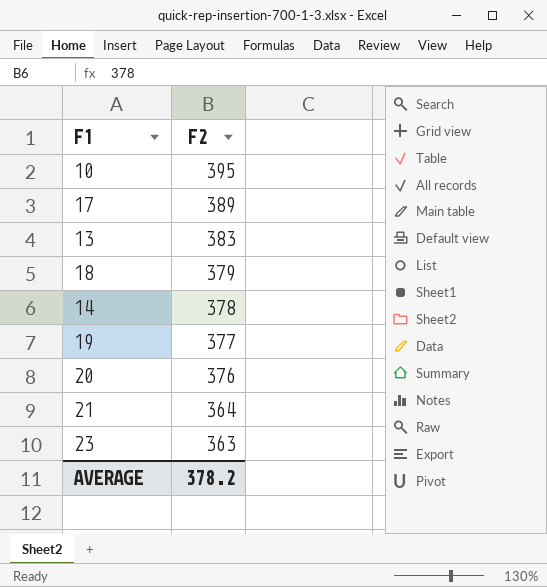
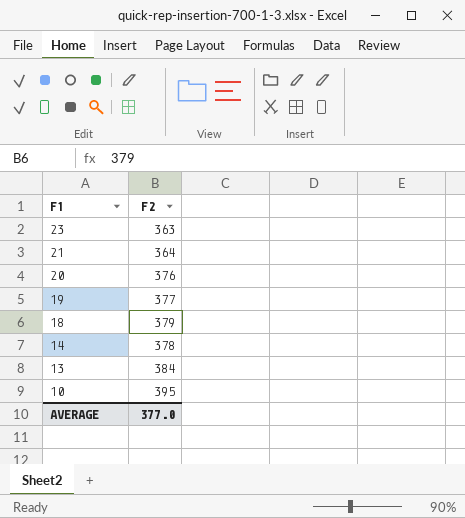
row order: F2 descending -> F1 descending
row 17: 389 -> none
13 | F2: 383 -> 384
AVERAGE | F2: 378.2 -> 377.0

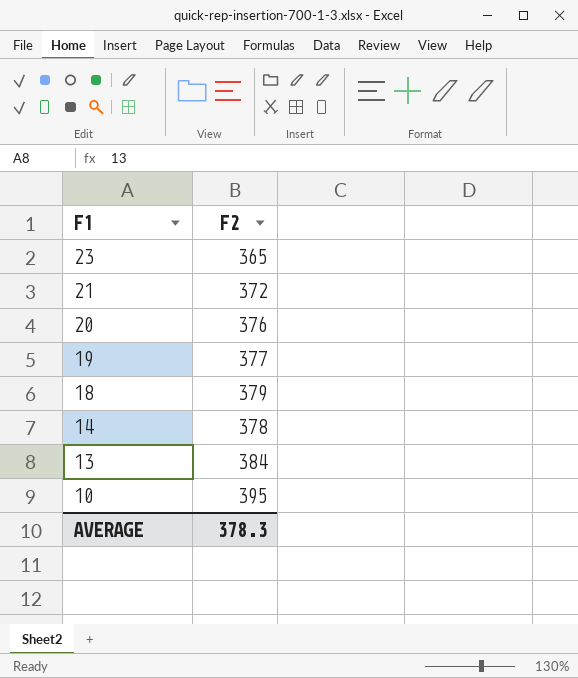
23 | F2: 363 -> 365
21 | F2: 364 -> 372
AVERAGE | F2: 377.0 -> 378.3

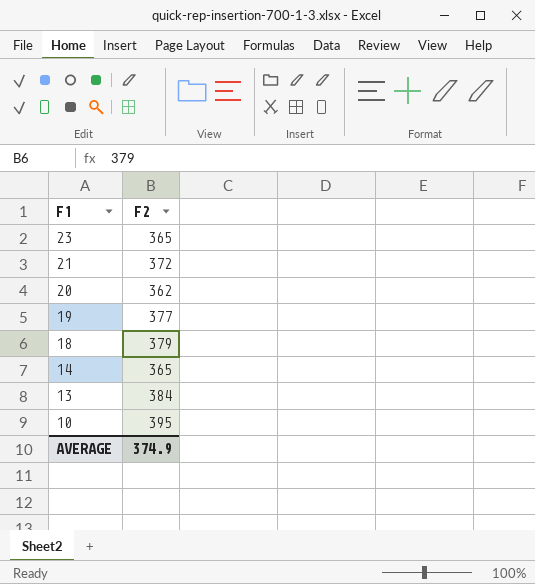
20 | F2: 376 -> 362
14 | F2: 378 -> 365
AVERAGE | F2: 378.3 -> 374.9

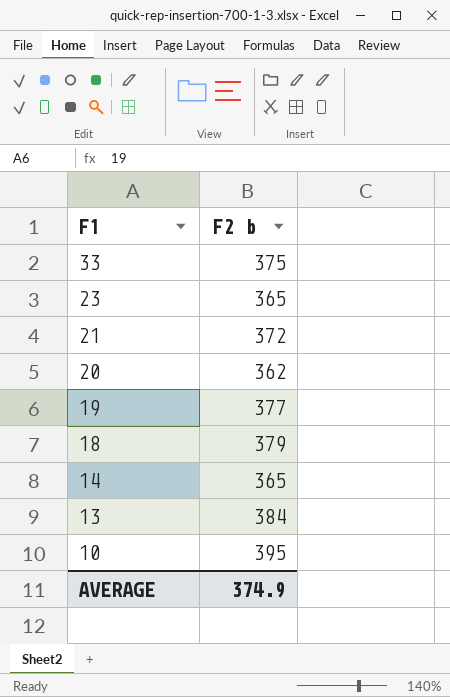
column name: F2 -> F2 b
row 33: none -> 375

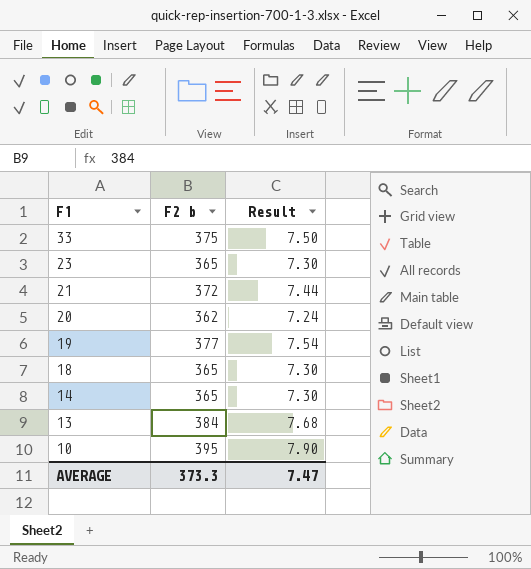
column Result | formula: none -> [F2 b] * 0.02
18 | F2 b: 379 -> 365
AVERAGE | F2 b: 374.9 -> 373.3

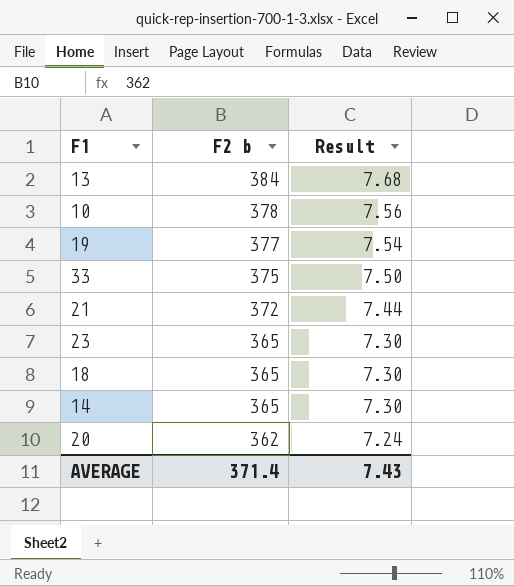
row order: F1 descending -> F2 b descending
10 | F2 b: 395 -> 378
10 | Result: 7.90 -> 7.56
AVERAGE | F2 b: 373.3 -> 371.4
AVERAGE | Result: 7.47 -> 7.43

